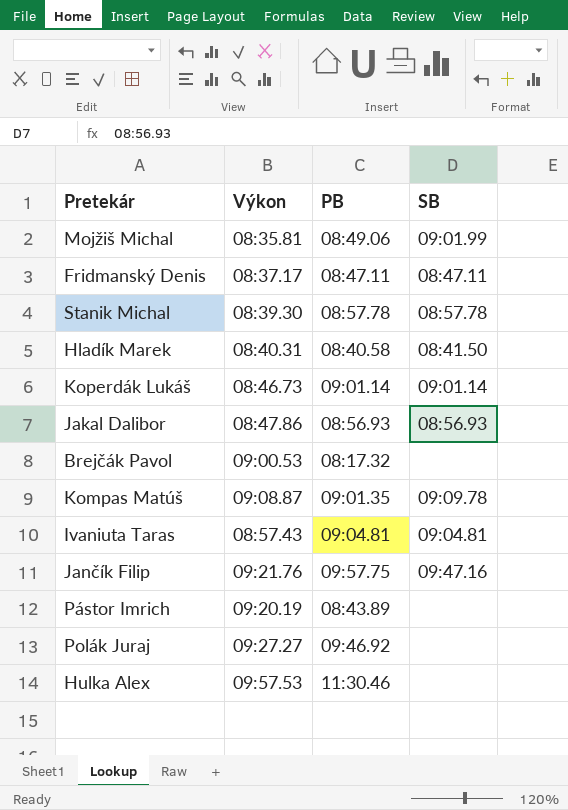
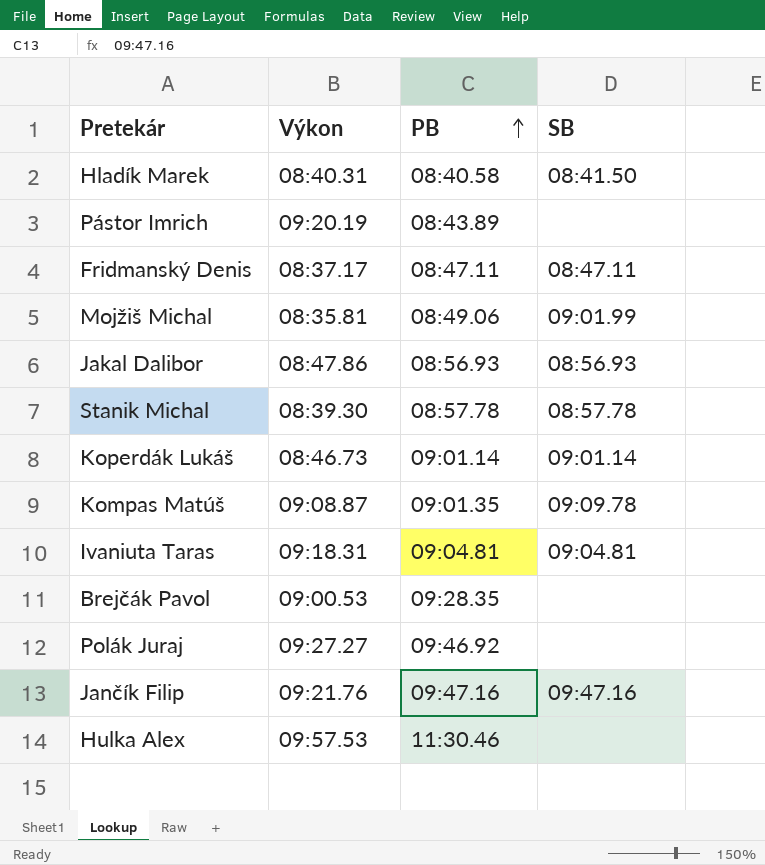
row order: none -> PB ascending
Ivaniuta Taras | Výkon: 08:57.43 -> 09:18.31
Brejčák Pavol | PB: 08:17.32 -> 09:28.35
Jančík Filip | PB: 09:57.75 -> 09:47.16

